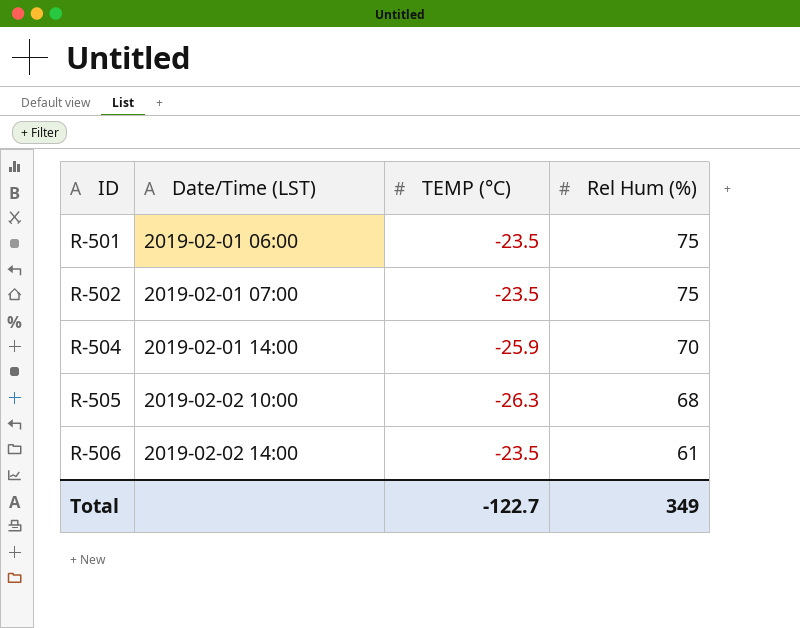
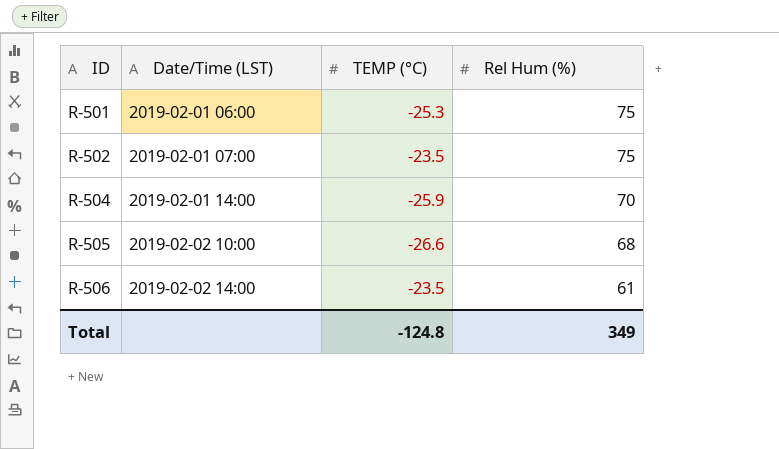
R-501 | TEMP (°C): -23.5 -> -25.3
R-505 | TEMP (°C): -26.3 -> -26.6
Total | TEMP (°C): -122.7 -> -124.8

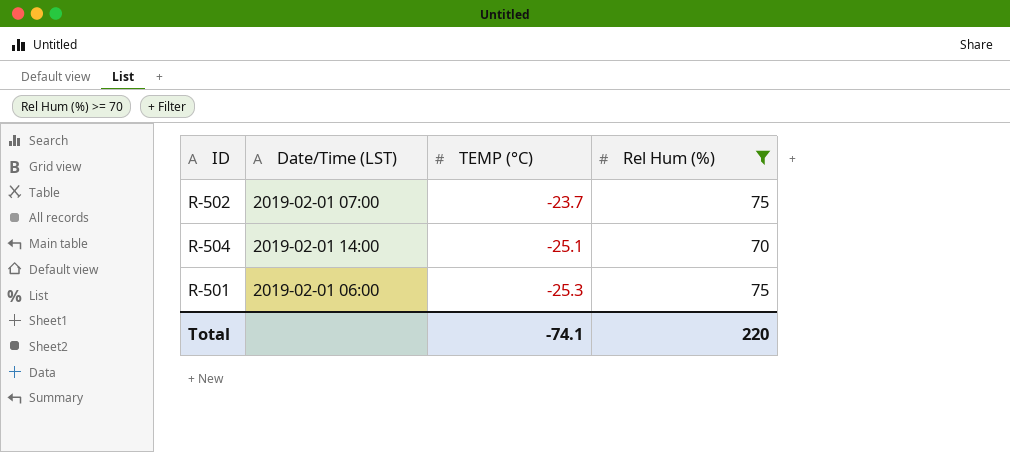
filter: none -> Rel Hum (%) >= 70
row order: ID ascending -> TEMP (°C) descending
R-502 | TEMP (°C): -23.5 -> -23.7
R-504 | TEMP (°C): -25.9 -> -25.1
Total | TEMP (°C): -124.8 -> -74.1
Total | Rel Hum (%): 349 -> 220

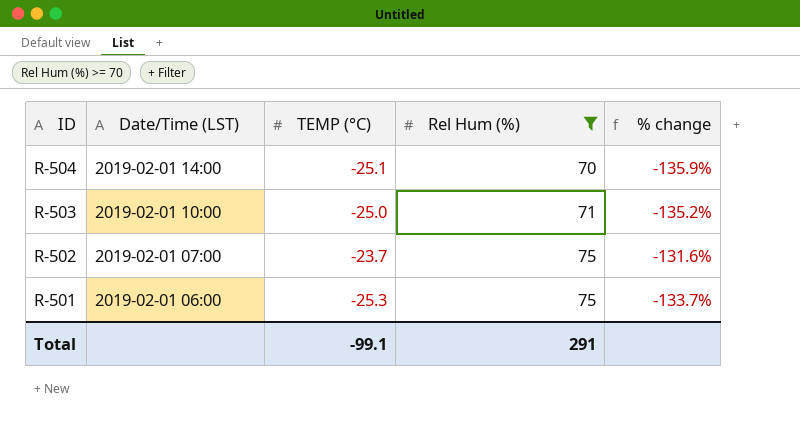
row order: TEMP (°C) descending -> ID descending
column % change | formula: none -> ([TEMP (°C)] - [Rel Hum (%)]) / [Rel Hum (%)]
row R-503: none -> 2019-02-01 10:00 | -25.0 | 71 | -135.2%
Total | TEMP (°C): -74.1 -> -99.1
Total | Rel Hum (%): 220 -> 291

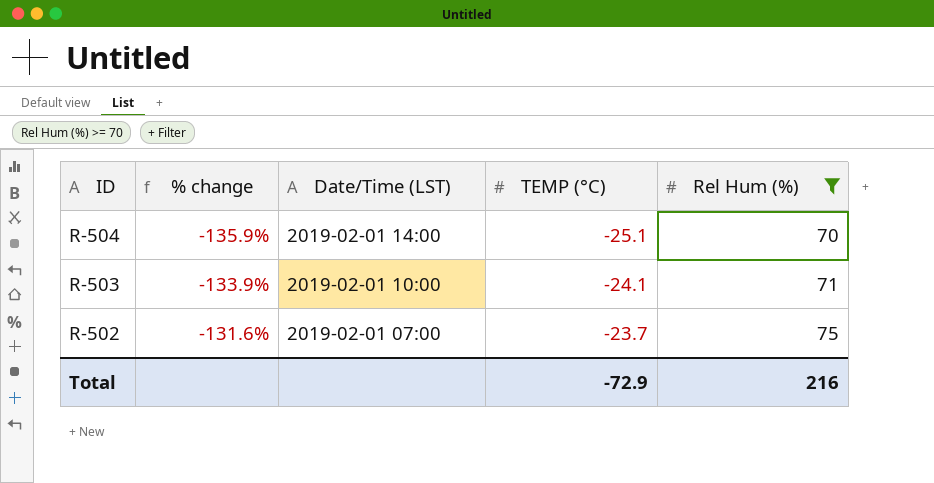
column % change | position: 5 -> 2
row R-501: 2019-02-01 06:00 | -25.3 | 75 | -133.7% -> none
R-503 | % change: -135.2% -> -133.9%
R-503 | TEMP (°C): -25.0 -> -24.1
Total | TEMP (°C): -99.1 -> -72.9
Total | Rel Hum (%): 291 -> 216

